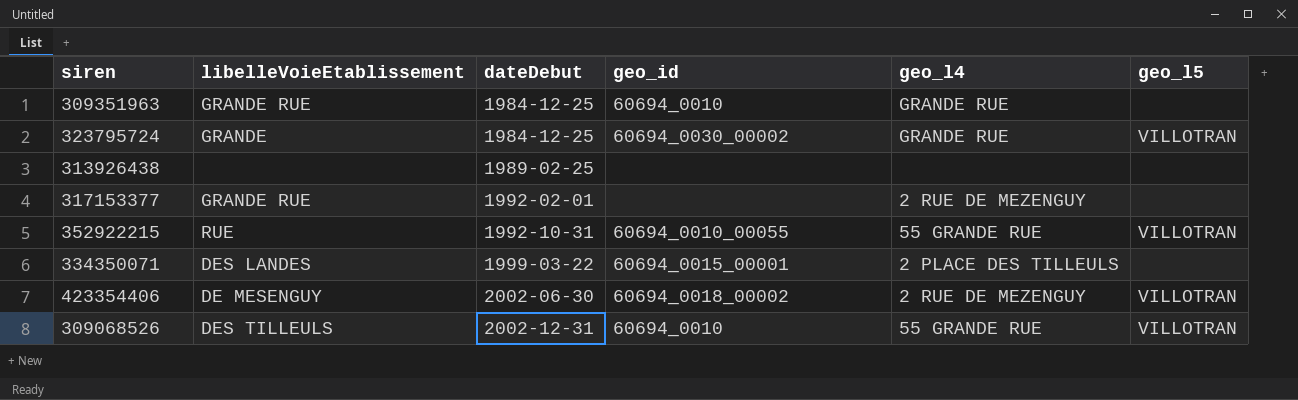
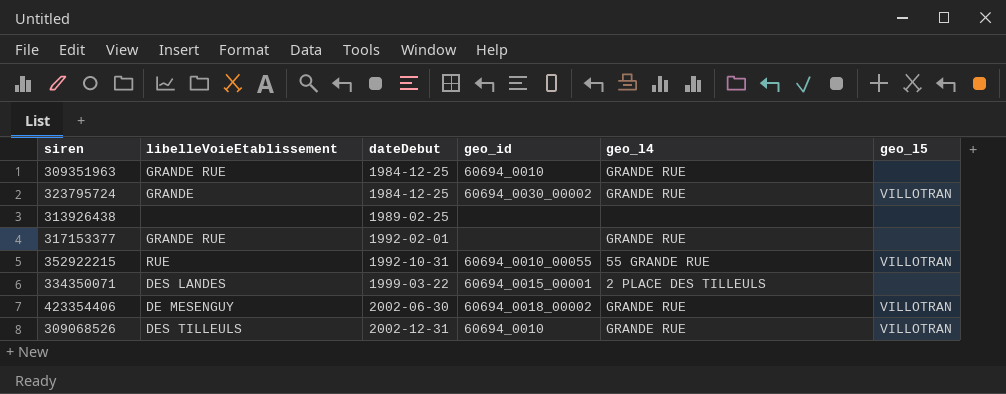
317153377 | geo_l4: 2 RUE DE MEZENGUY -> GRANDE RUE
423354406 | geo_l4: 2 RUE DE MEZENGUY -> GRANDE RUE
309068526 | geo_l4: 55 GRANDE RUE -> GRANDE RUE

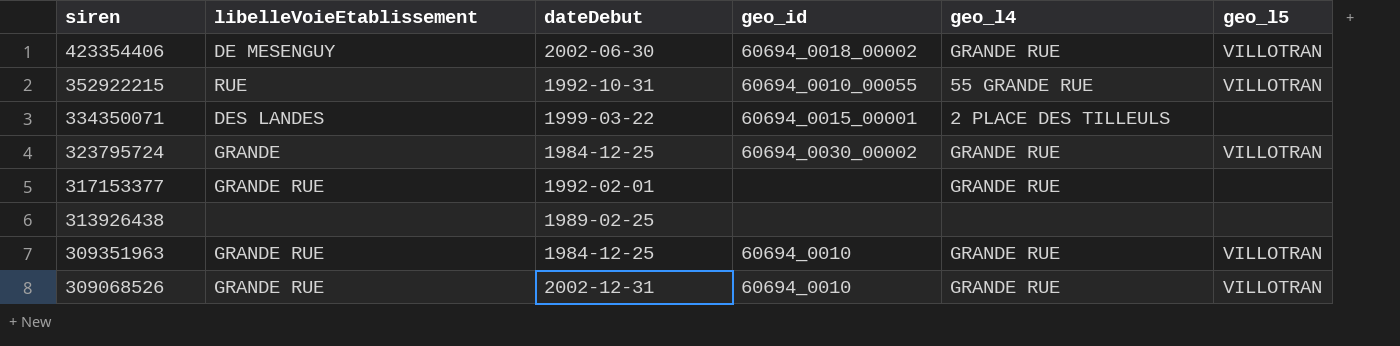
row order: dateDebut ascending -> siren descending
309351963 | geo_l5: none -> VILLOTRAN
309068526 | libelleVoieEtablissement: DES TILLEULS -> GRANDE RUE

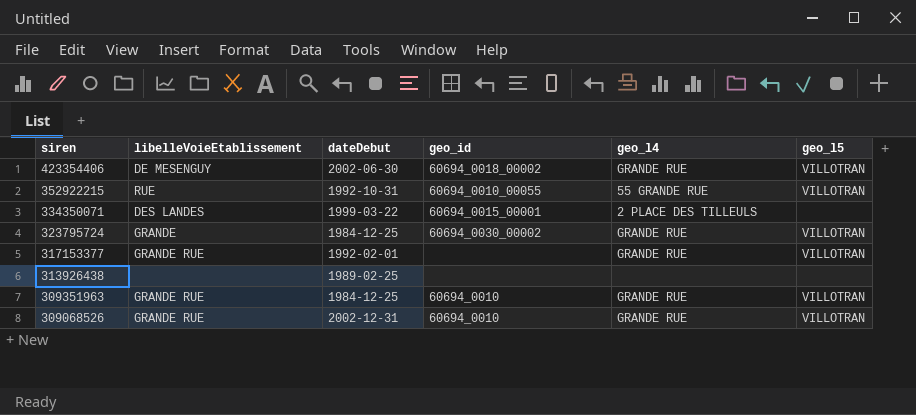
317153377 | geo_l5: none -> VILLOTRAN

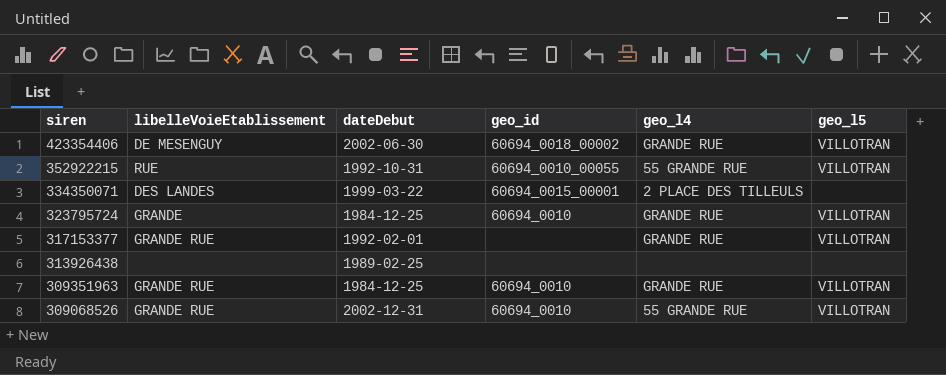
323795724 | geo_id: 60694_0030_00002 -> 60694_0010
309068526 | geo_l4: GRANDE RUE -> 55 GRANDE RUE

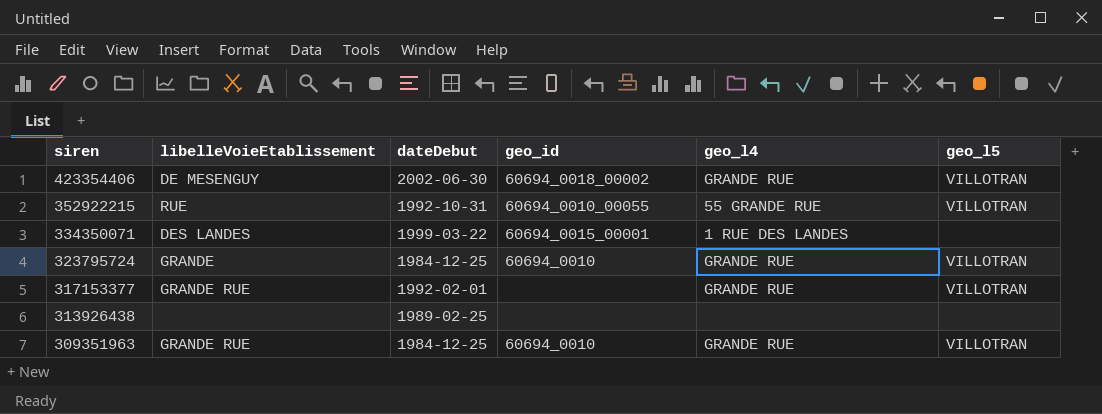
row 309068526: GRANDE RUE | 2002-12-31 | 60694_0010 | 55 GRANDE RUE | VILLOTRAN -> none
334350071 | geo_l4: 2 PLACE DES TILLEULS -> 1 RUE DES LANDES

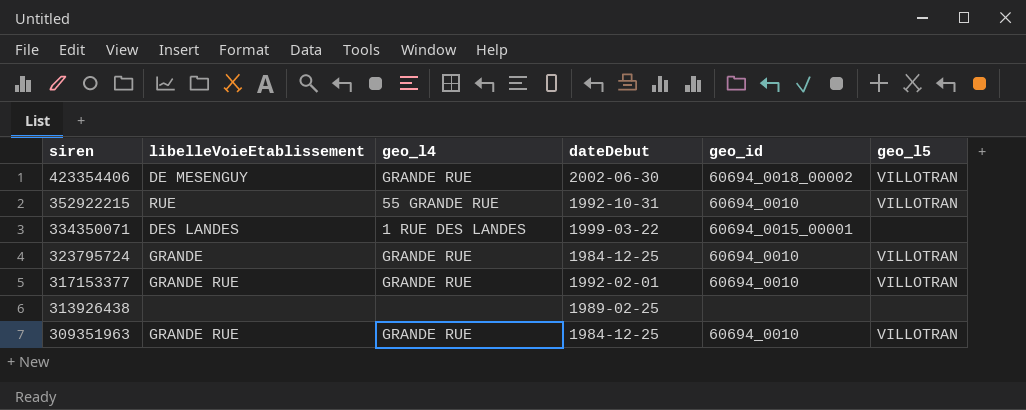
column geo_l4 | position: 5 -> 3
352922215 | geo_id: 60694_0010_00055 -> 60694_0010
317153377 | geo_id: none -> 60694_0010

